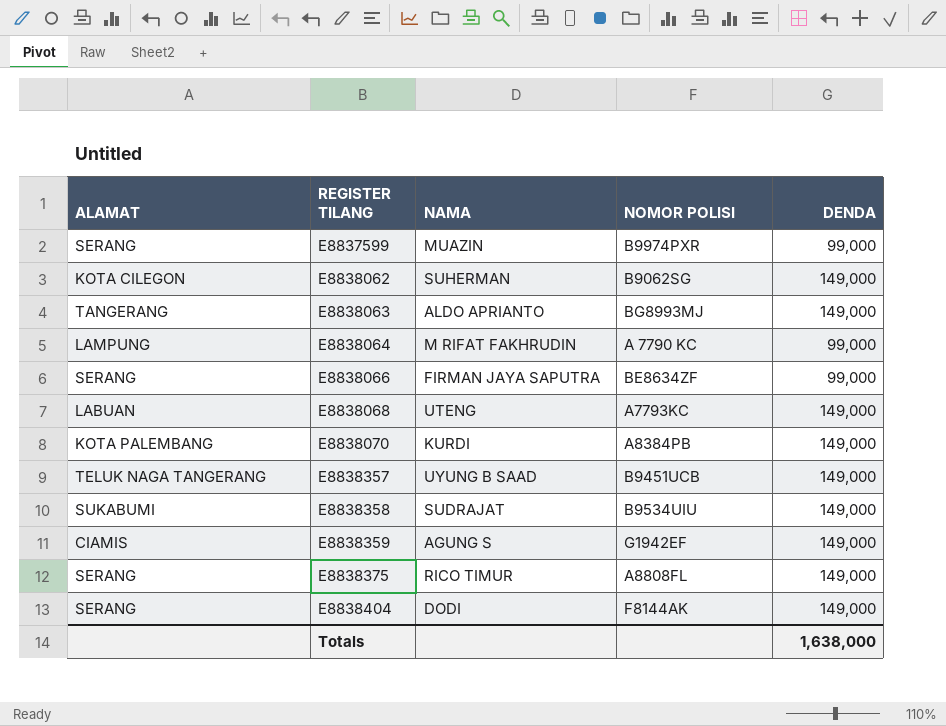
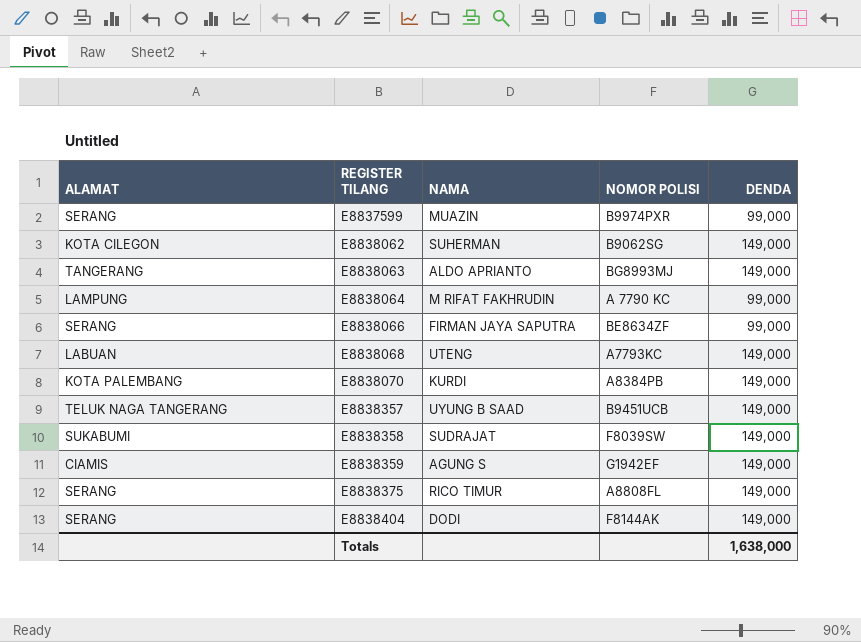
E8838358 | NOMOR POLISI: B9534UIU -> F8039SW

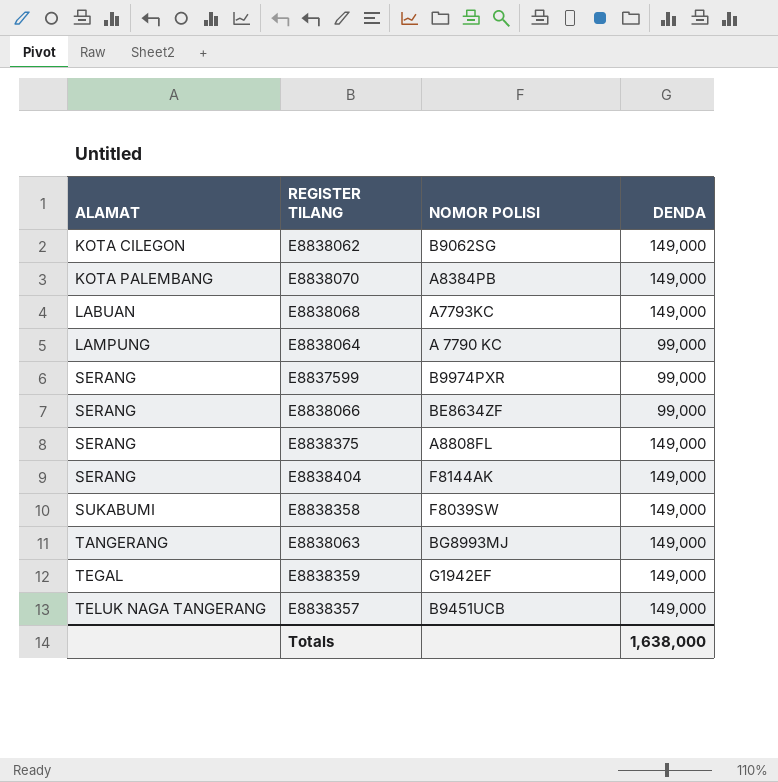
row order: REGISTER TILANG ascending -> ALAMAT ascending
column NAMA | position: 3 -> none
E8838359 | ALAMAT: CIAMIS -> TEGAL

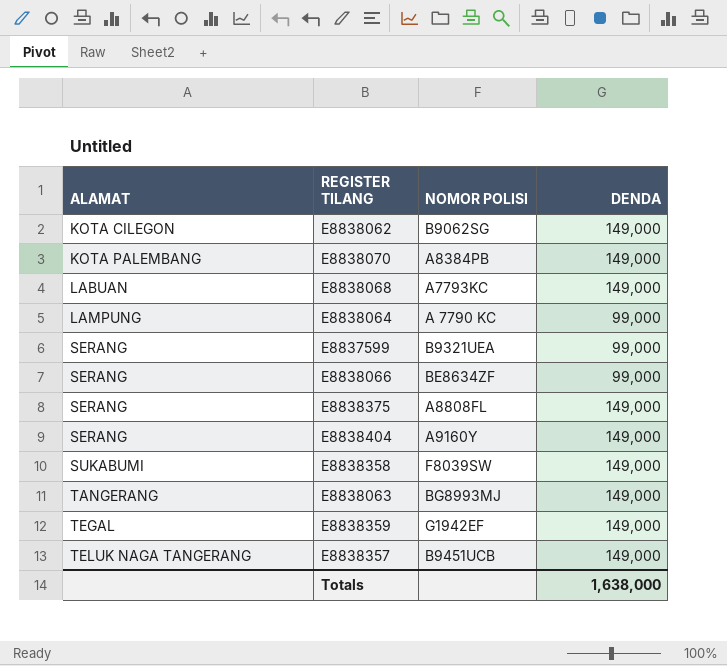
E8837599 | NOMOR POLISI: B9974PXR -> B9321UEA
E8838404 | NOMOR POLISI: F8144AK -> A9160Y

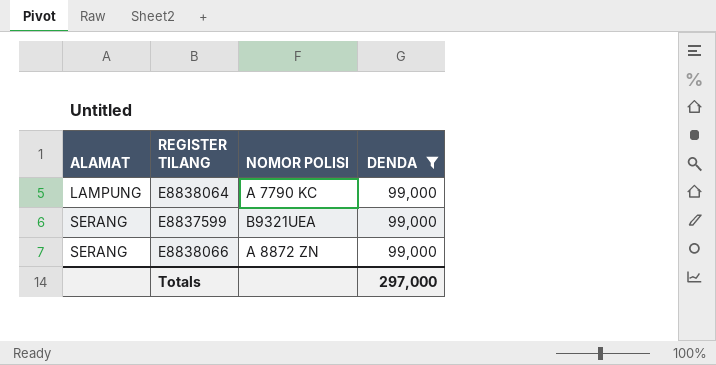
filter: none -> DENDA = 99,000
E8838066 | NOMOR POLISI: BE8634ZF -> A 8872 ZN
Totals | DENDA: 1,638,000 -> 297,000

